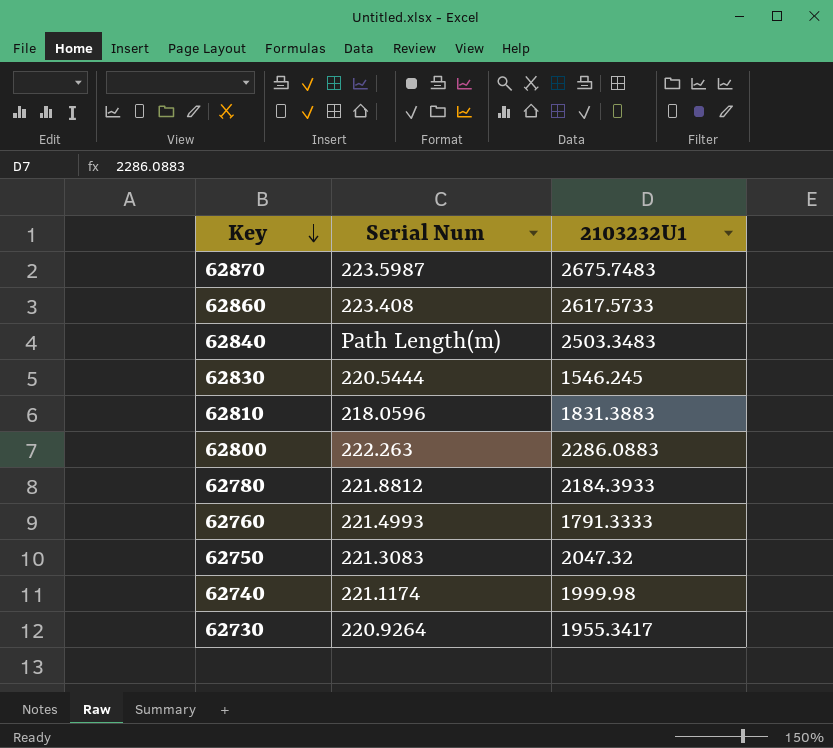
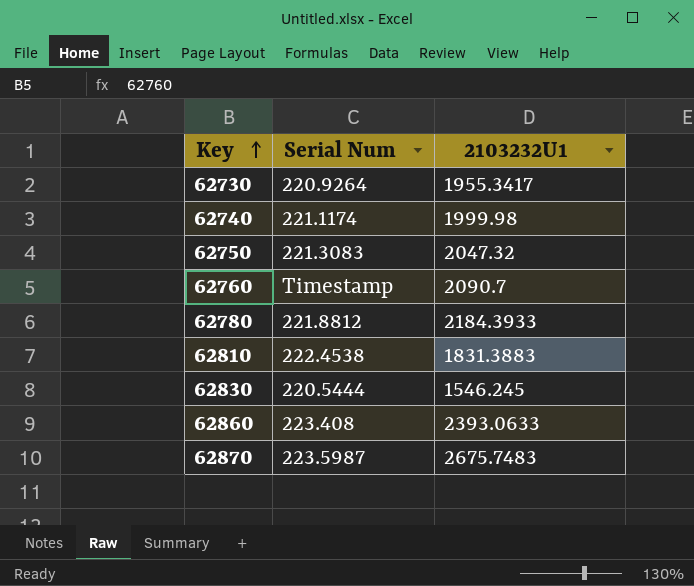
row order: Key descending -> Key ascending
row 62840: Path Length(m) | 2503.3483 -> none
row 62800: 222.263 | 2286.0883 -> none
62760 | Serial Num: 221.4993 -> Timestamp
62760 | 2103232U1: 1791.3333 -> 2090.7
62810 | Serial Num: 218.0596 -> 222.4538
62860 | 2103232U1: 2617.5733 -> 2393.0633

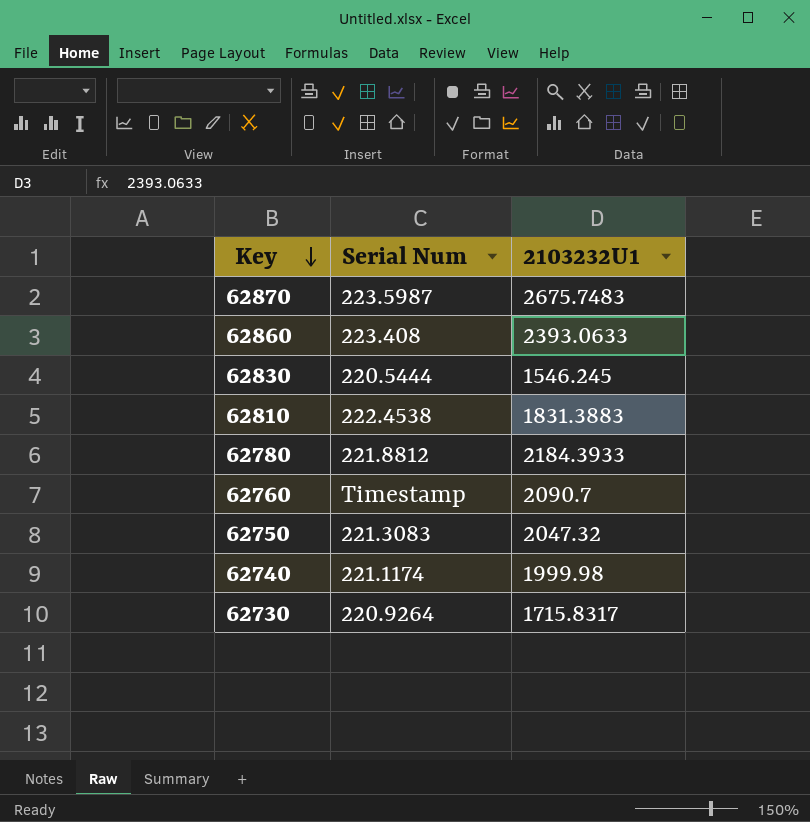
row order: Key ascending -> Key descending
62730 | 2103232U1: 1955.3417 -> 1715.8317

